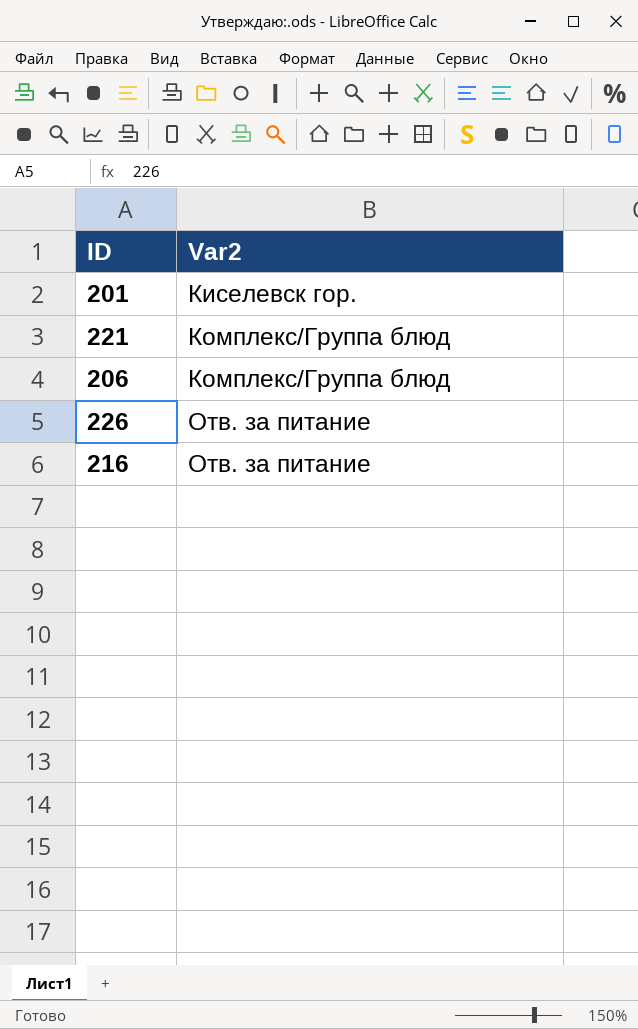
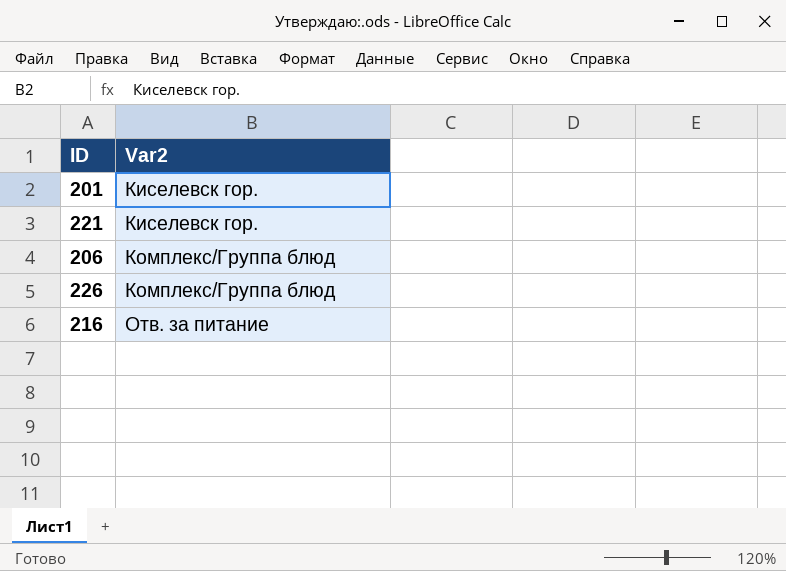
221 | Var2: Комплекс/Группа блюд -> Киселевск гор.
226 | Var2: Отв. за питание -> Комплекс/Группа блюд

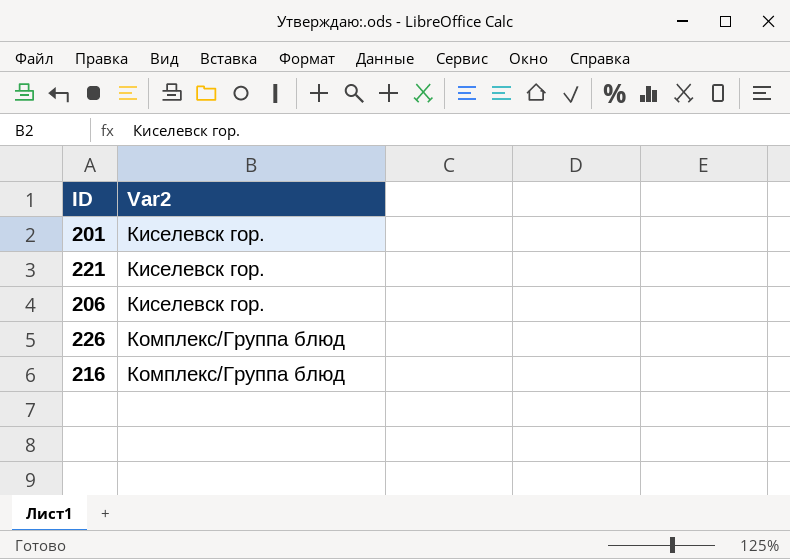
206 | Var2: Комплекс/Группа блюд -> Киселевск гор.
216 | Var2: Отв. за питание -> Комплекс/Группа блюд

